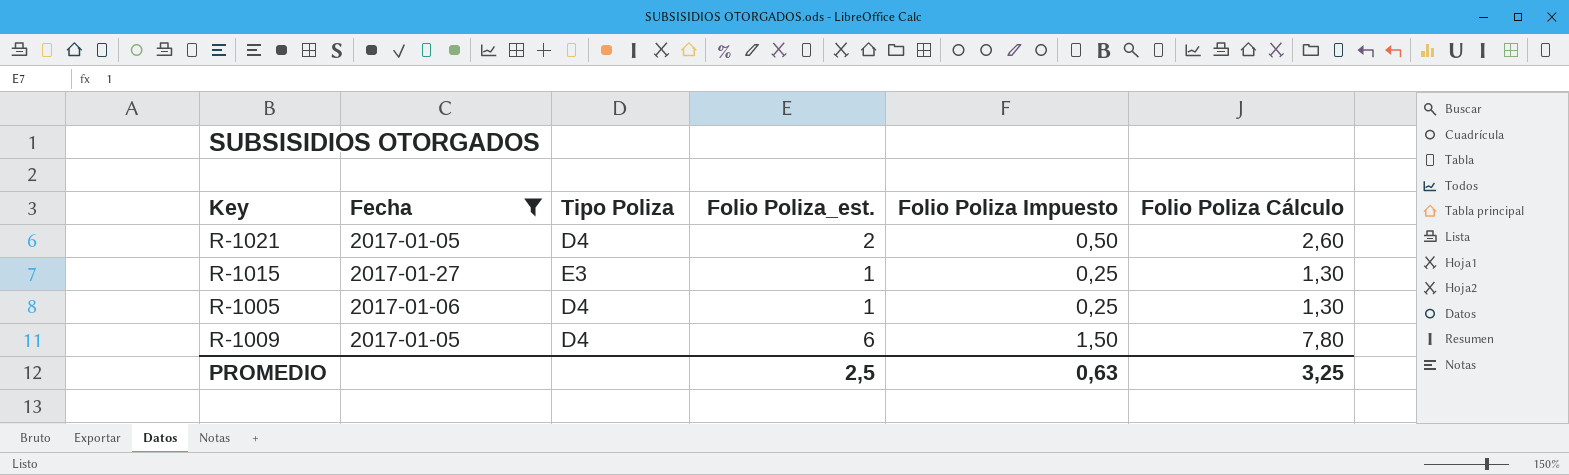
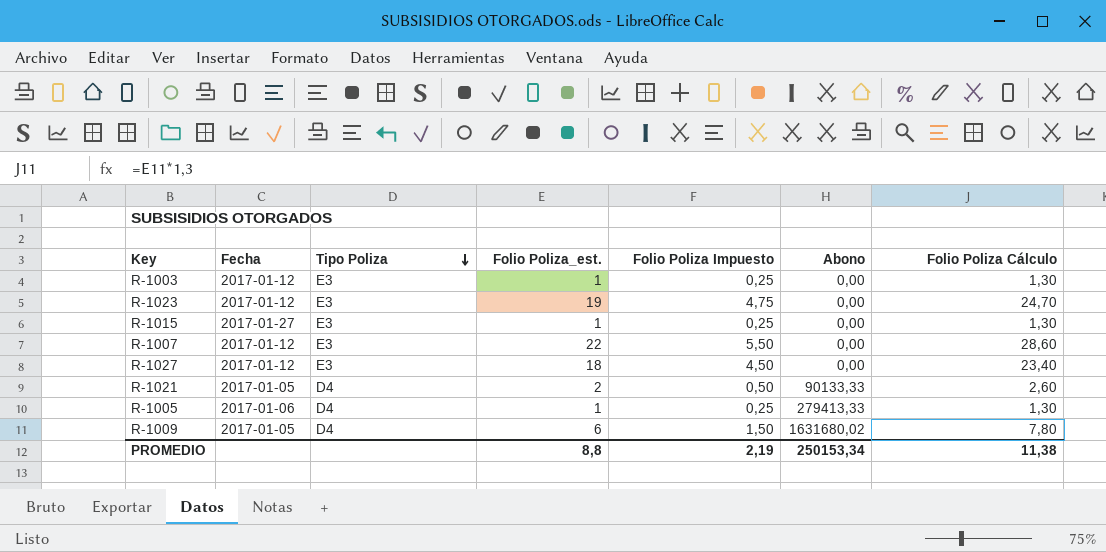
filter: Fecha != 2017-01-12 -> none
row order: none -> Tipo Poliza descending
column Abono | position: none -> 6
PROMEDIO | Folio Poliza_est.: 2,5 -> 8,8
PROMEDIO | Folio Poliza Impuesto: 0,63 -> 2,19
PROMEDIO | Folio Poliza Cálculo: 3,25 -> 11,38

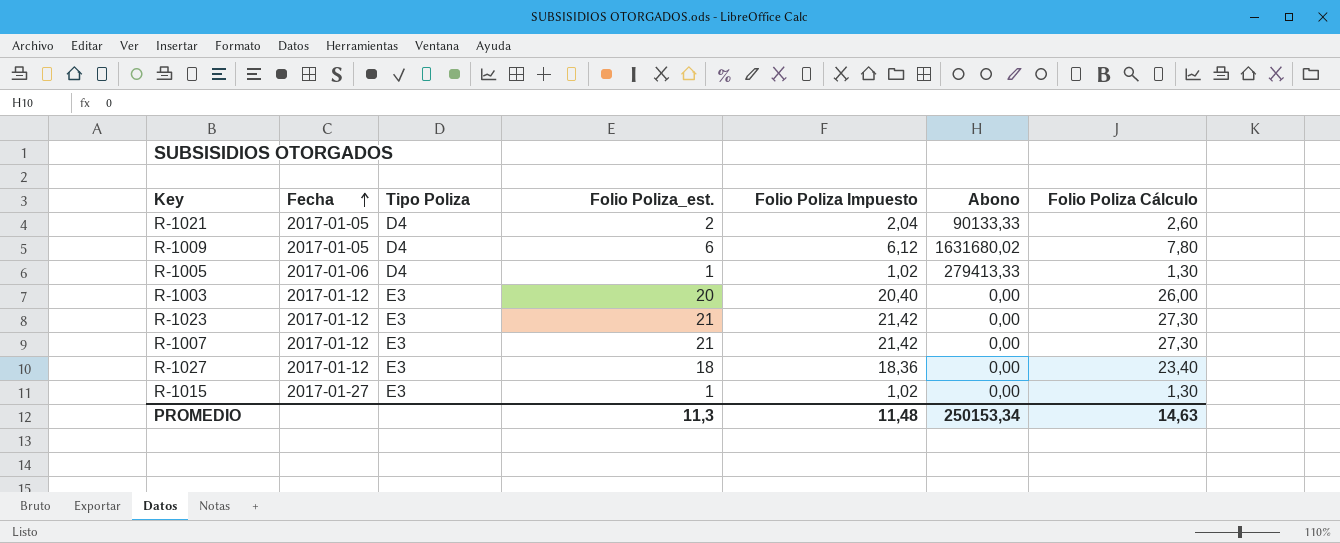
row order: Tipo Poliza descending -> Fecha ascending
column Folio Poliza Impuesto | formula: [Folio Poliza_est.] * 0,25 -> [Folio Poliza_est.] * 1,02
R-1003 | Folio Poliza_est.: 1 -> 20
R-1003 | Folio Poliza Cálculo: 1,30 -> 26,00
R-1023 | Folio Poliza_est.: 19 -> 21
R-1023 | Folio Poliza Cálculo: 24,70 -> 27,30
R-1007 | Folio Poliza_est.: 22 -> 21
R-1007 | Folio Poliza Cálculo: 28,60 -> 27,30
PROMEDIO | Folio Poliza_est.: 8,8 -> 11,3
PROMEDIO | Folio Poliza Impuesto: 2,19 -> 11,48
PROMEDIO | Folio Poliza Cálculo: 11,38 -> 14,63

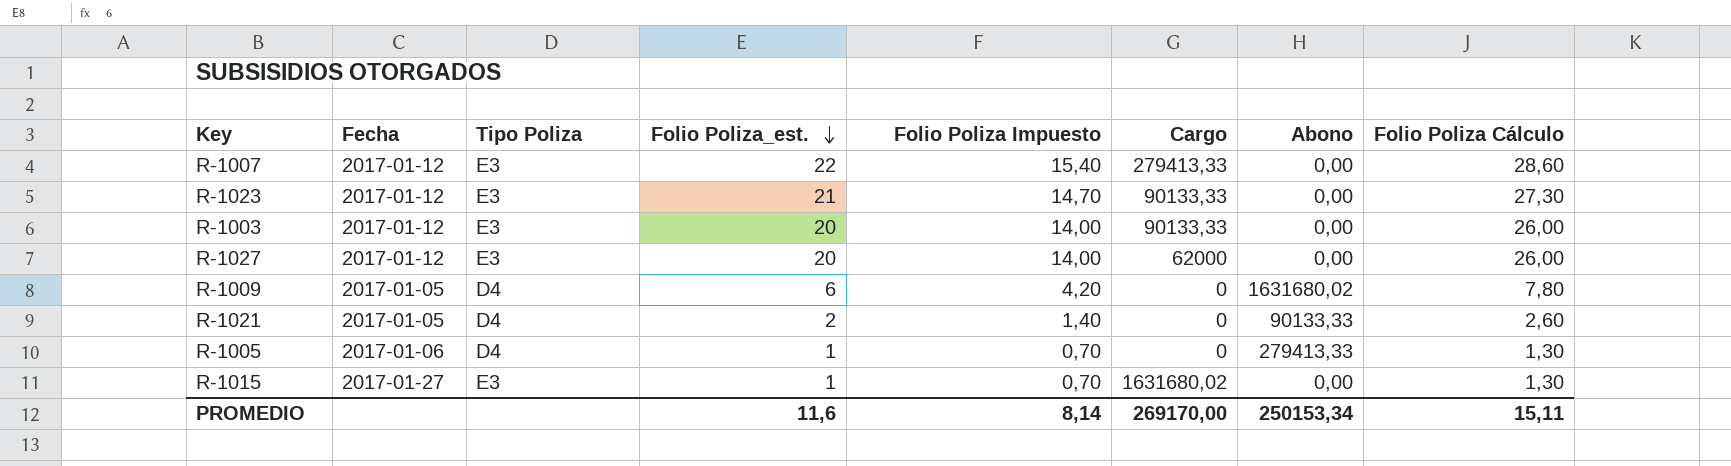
row order: Fecha ascending -> Folio Poliza_est. descending
column Folio Poliza Impuesto | formula: [Folio Poliza_est.] * 1,02 -> [Folio Poliza_est.] * 0,7
column Cargo | position: none -> 6
R-1007 | Folio Poliza_est.: 21 -> 22
R-1007 | Folio Poliza Cálculo: 27,30 -> 28,60
R-1027 | Folio Poliza_est.: 18 -> 20
R-1027 | Folio Poliza Cálculo: 23,40 -> 26,00
PROMEDIO | Folio Poliza_est.: 11,3 -> 11,6
PROMEDIO | Folio Poliza Impuesto: 11,48 -> 8,14
PROMEDIO | Folio Poliza Cálculo: 14,63 -> 15,11

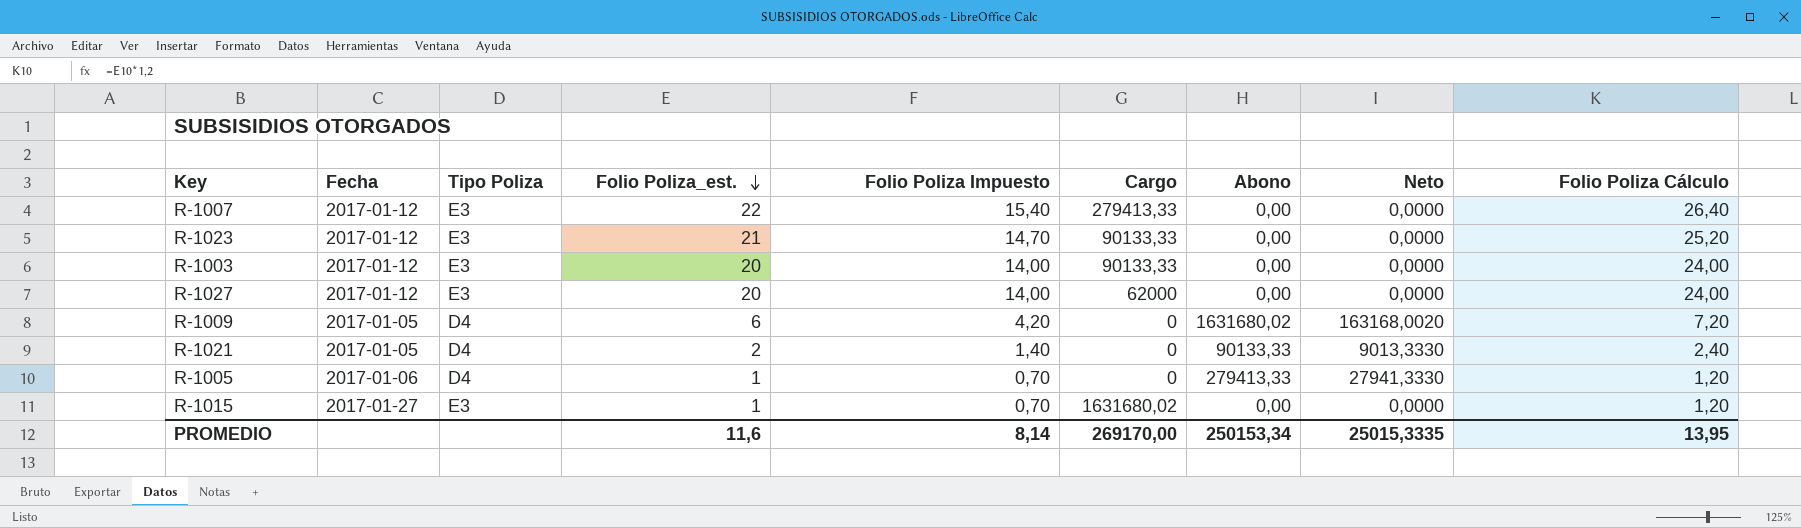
column Neto | formula: none -> [Abono] * 0,1
column Folio Poliza Cálculo | formula: [Folio Poliza_est.] * 1,3 -> [Folio Poliza_est.] * 1,2
PROMEDIO | Folio Poliza Cálculo: 15,11 -> 13,95

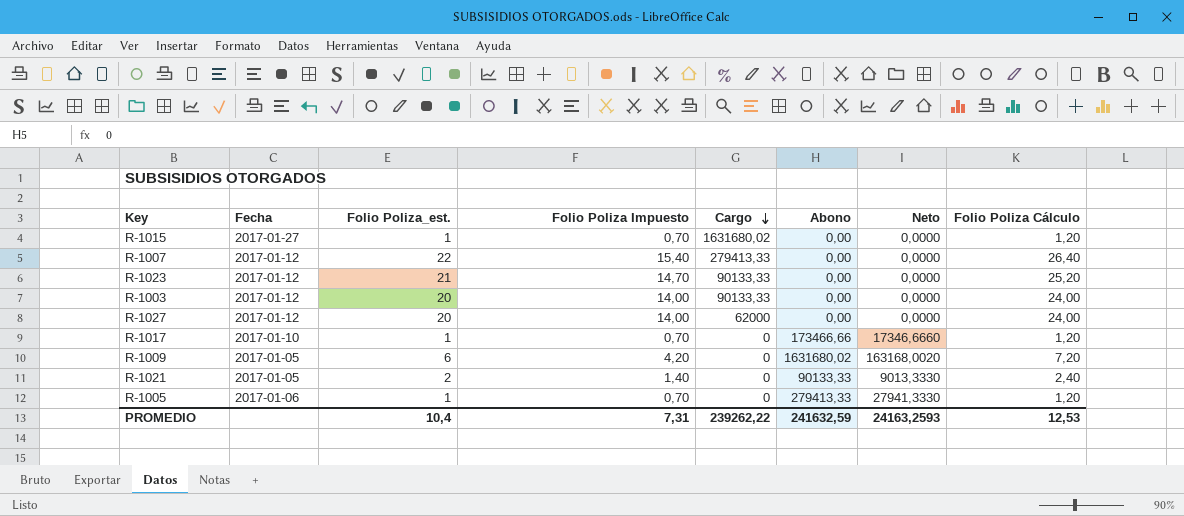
row order: Folio Poliza_est. descending -> Cargo descending
column Tipo Poliza | position: 3 -> none
row R-1017: none -> 2017-01-10 | 1 | 0,70 | 0 | 173466,66 | 17346,6660 | 1,20
PROMEDIO | Folio Poliza_est.: 11,6 -> 10,4
PROMEDIO | Folio Poliza Impuesto: 8,14 -> 7,31
PROMEDIO | Cargo: 269170,00 -> 239262,22
PROMEDIO | Abono: 250153,34 -> 241632,59
PROMEDIO | Neto: 25015,3335 -> 24163,2593
PROMEDIO | Folio Poliza Cálculo: 13,95 -> 12,53

